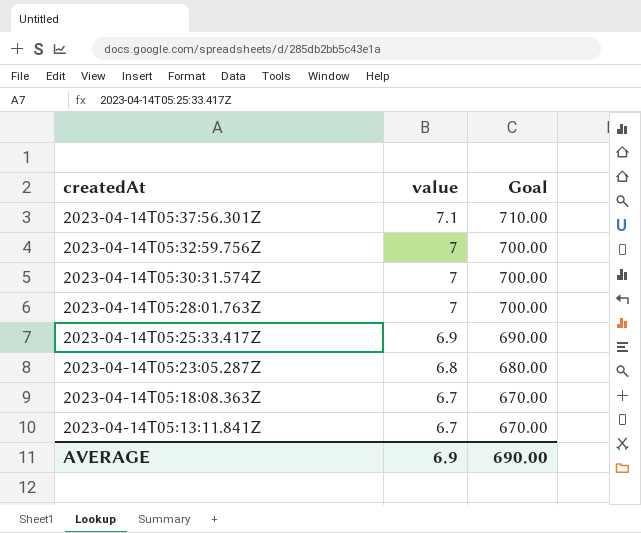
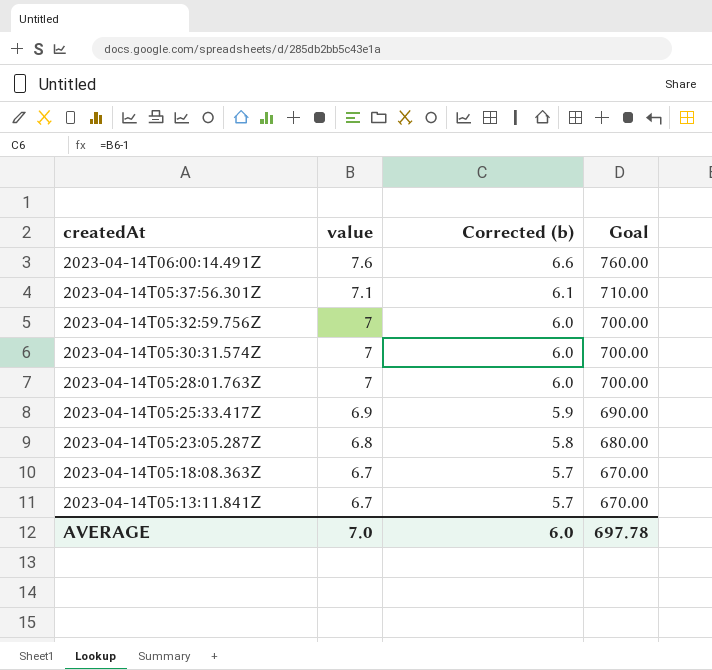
column Corrected (b) | formula: none -> [value] - 1
row 2023-04-14T06:00:14.491Z: none -> 7.6 | 6.6 | 760.00
AVERAGE | value: 6.9 -> 7.0
AVERAGE | Goal: 690.00 -> 697.78

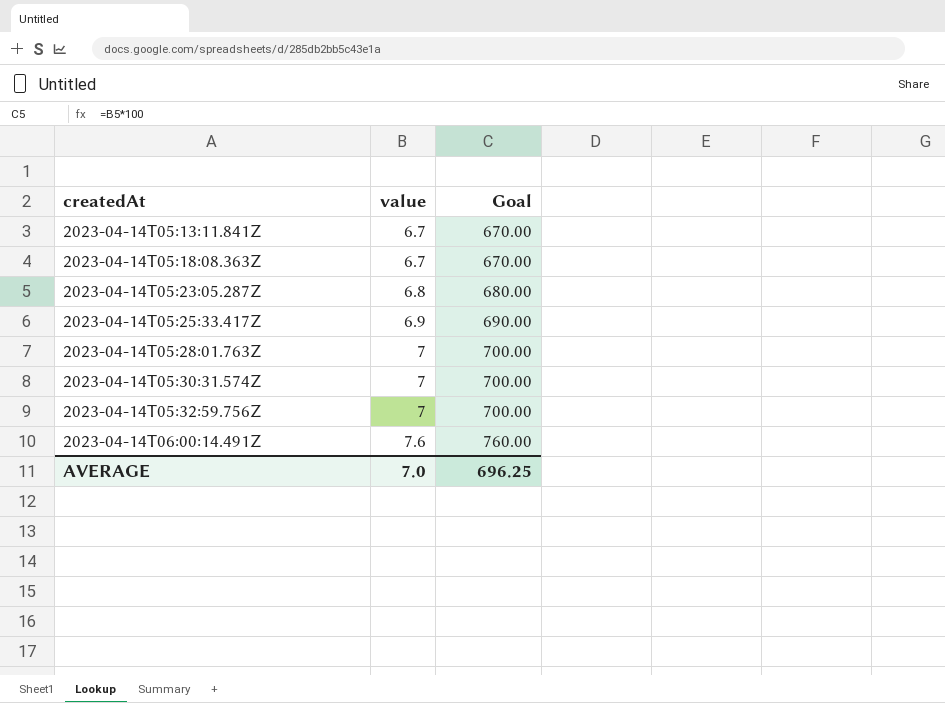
row order: createdAt descending -> createdAt ascending
column Corrected (b) | formula: [value] - 1 -> none
row 2023-04-14T05:37:56.301Z: 7.1 | 6.1 | 710.00 -> none
AVERAGE | Goal: 697.78 -> 696.25

